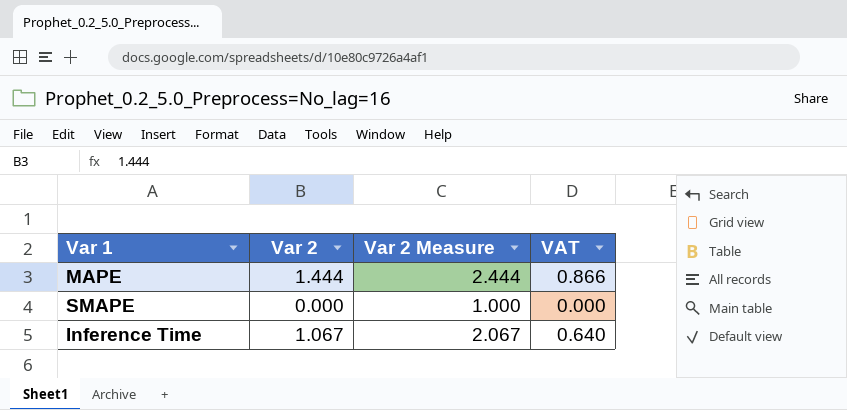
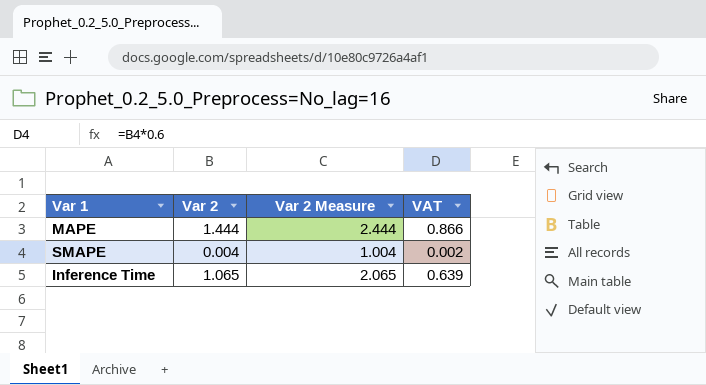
SMAPE | Var 2: 0.000 -> 0.004
SMAPE | Var 2 Measure: 1.000 -> 1.004
SMAPE | VAT: 0.000 -> 0.002
Inference Time | Var 2: 1.067 -> 1.065
Inference Time | Var 2 Measure: 2.067 -> 2.065
Inference Time | VAT: 0.640 -> 0.639

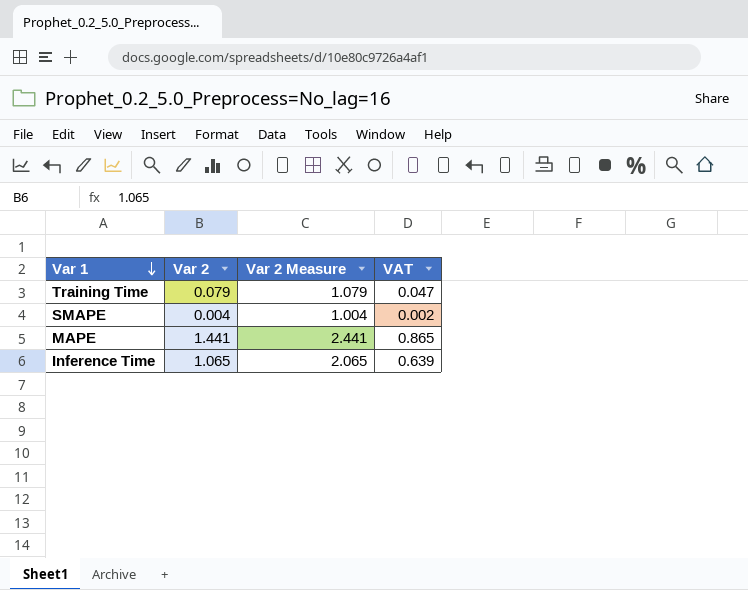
row order: none -> Var 1 descending
row Training Time: none -> 0.079 | 1.079 | 0.047
MAPE | Var 2: 1.444 -> 1.441
MAPE | Var 2 Measure: 2.444 -> 2.441
MAPE | VAT: 0.866 -> 0.865

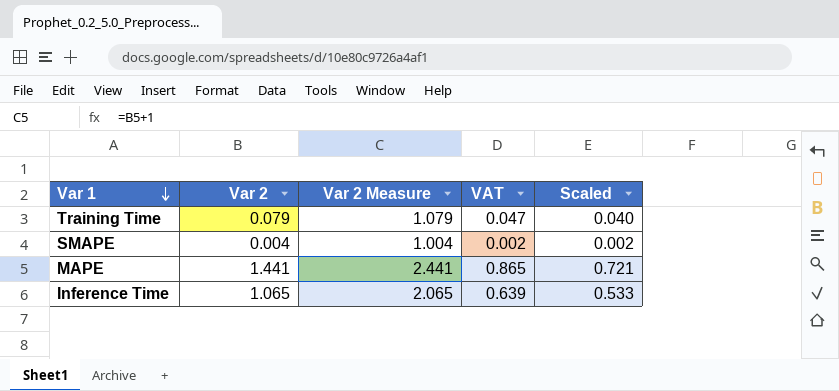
column Scaled | formula: none -> [Var 2] * 0.5

